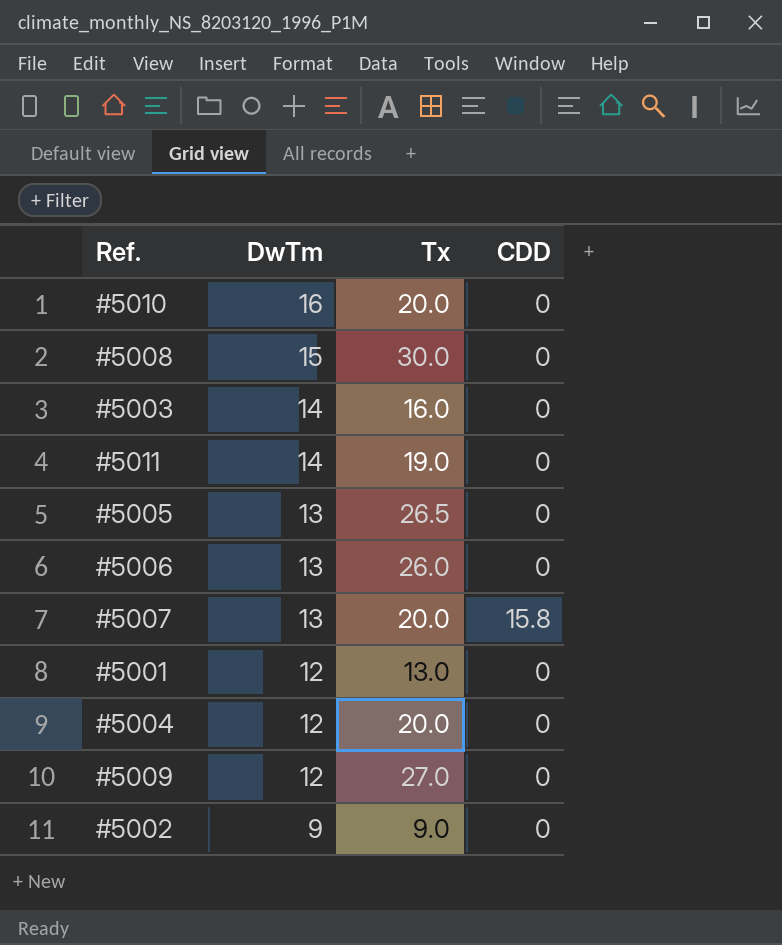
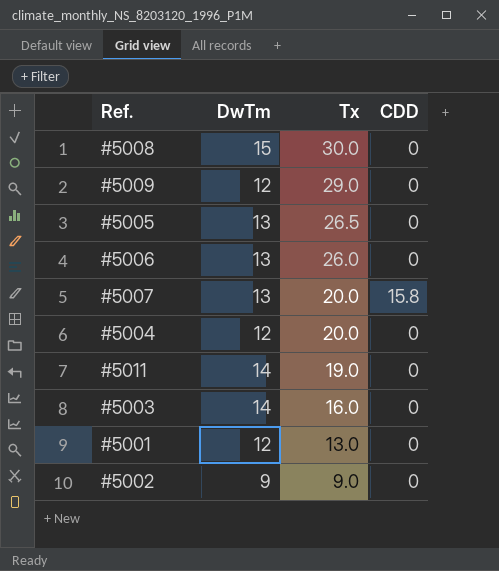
row order: DwTm descending -> Tx descending
row #5010: 16 | 20.0 | 0 -> none
#5009 | Tx: 27.0 -> 29.0

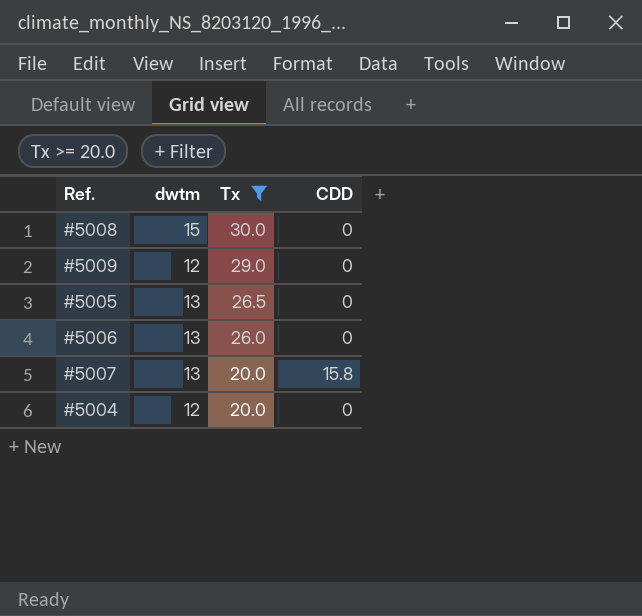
filter: none -> Tx >= 20.0
column name: DwTm -> dwtm

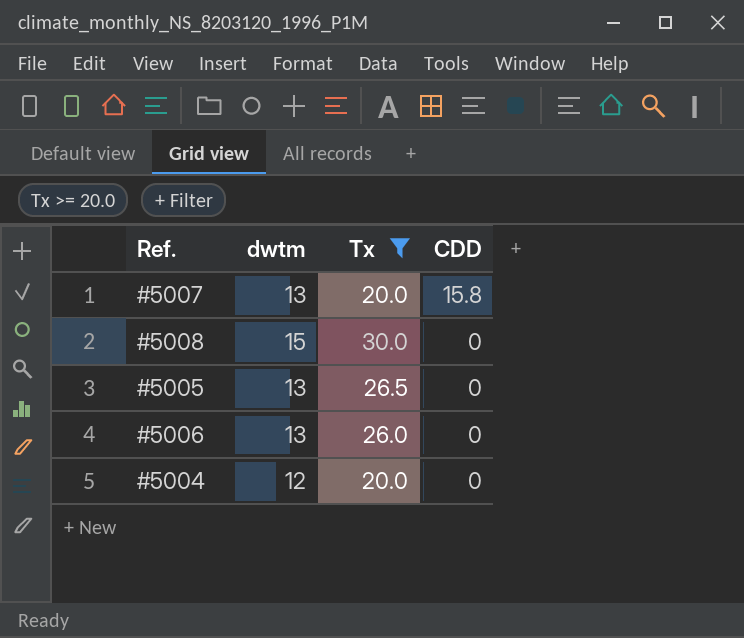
row order: Tx descending -> CDD descending
row #5009: 12 | 29.0 | 0 -> none

